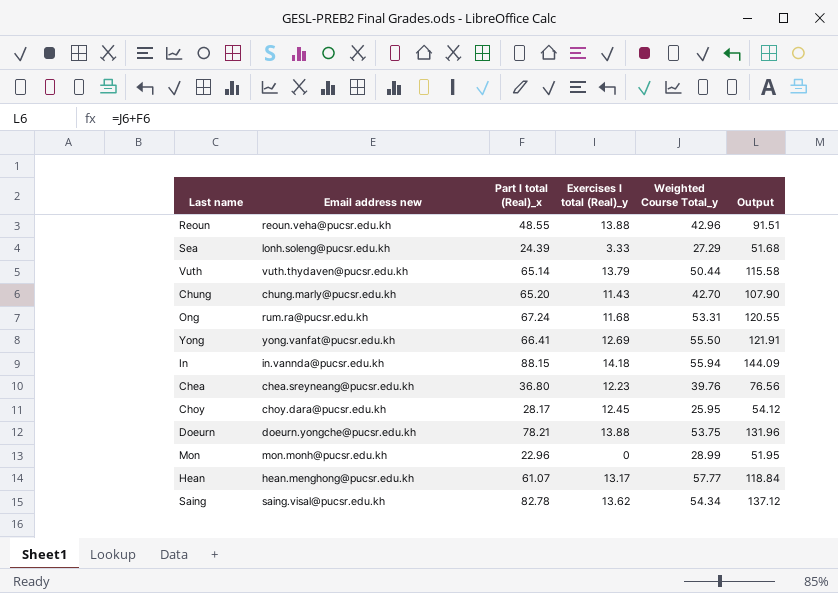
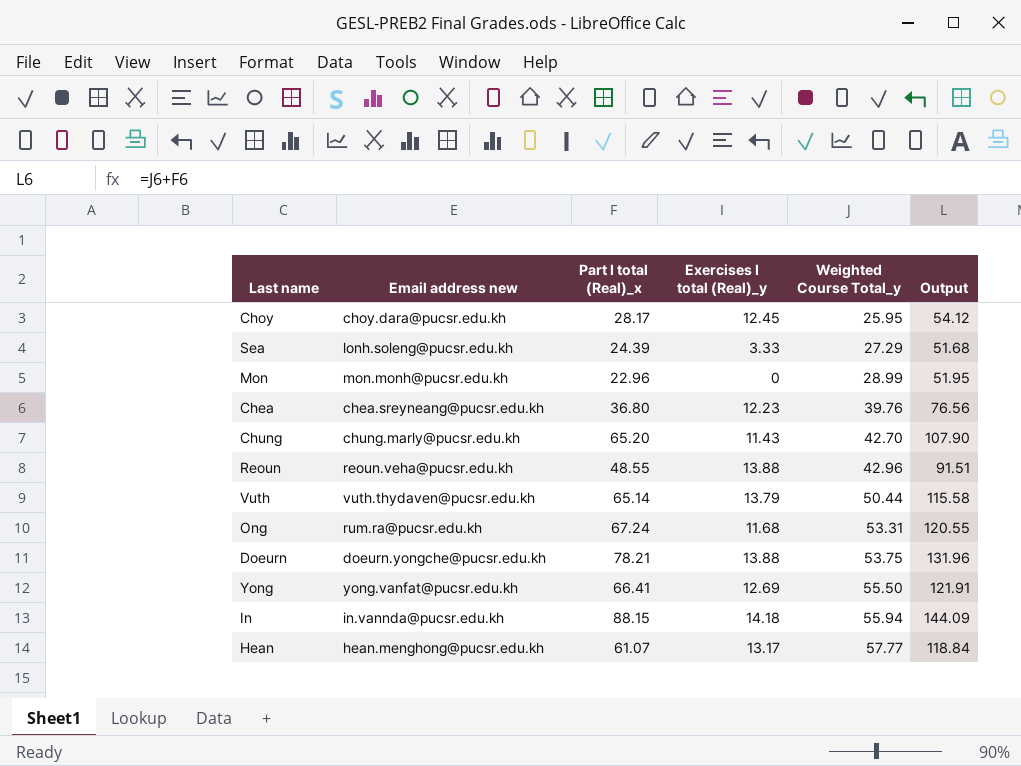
row order: none -> Weighted Course Total_y ascending
row Saing: saing.visal@pucsr.edu.kh | 82.78 | 13.62 | 54.34 | 137.12 -> none

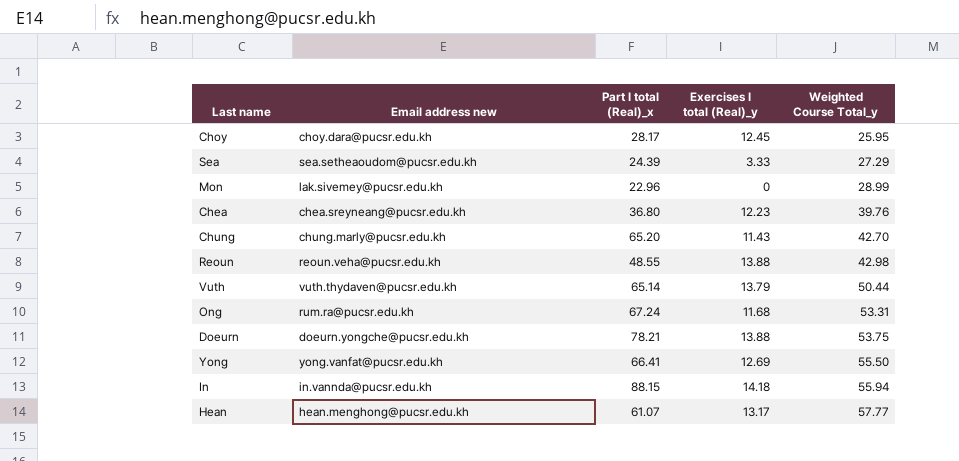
column Output | formula: [Part I total (Real)_x] + [Weighted Course Total_y] -> none
Sea | Email address new: lonh.soleng@pucsr.edu.kh -> sea.setheaoudom@pucsr.edu.kh
Mon | Email address new: mon.monh@pucsr.edu.kh -> lak.sivemey@pucsr.edu.kh
Reoun | Weighted Course Total_y: 42.96 -> 42.98

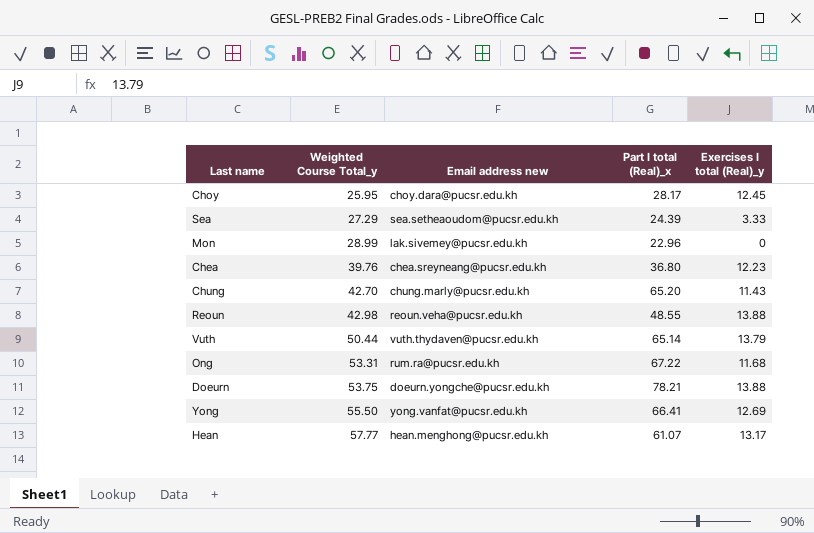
column Weighted Course Total_y | position: 5 -> 2
row In: in.vannda@pucsr.edu.kh | 88.15 | 14.18 | 55.94 -> none
Ong | Part I total (Real)_x: 67.24 -> 67.22

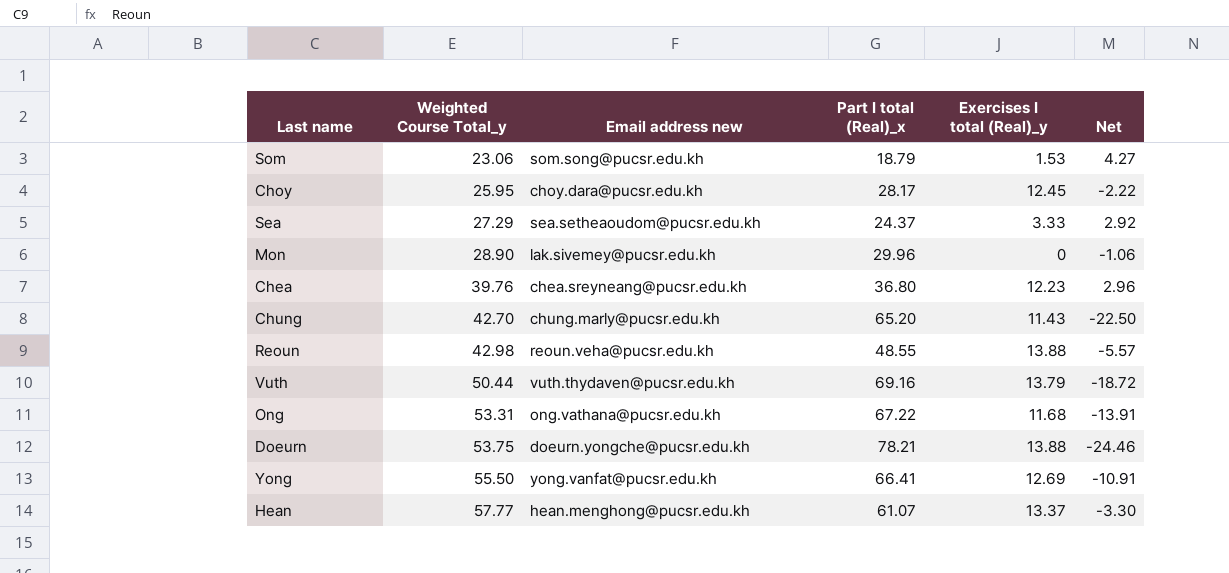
column Net | formula: none -> [Weighted Course Total_y] - [Part I total (Real)_x]
row Som: none -> 23.06 | som.song@pucsr.edu.kh | 18.79 | 1.53 | 4.27
Sea | Part I total (Real)_x: 24.39 -> 24.37
Mon | Weighted Course Total_y: 28.99 -> 28.90
Mon | Part I total (Real)_x: 22.96 -> 29.96
Vuth | Part I total (Real)_x: 65.14 -> 69.16
Ong | Email address new: rum.ra@pucsr.edu.kh -> ong.vathana@pucsr.edu.kh
Hean | Exercises I total (Real)_y: 13.17 -> 13.37

